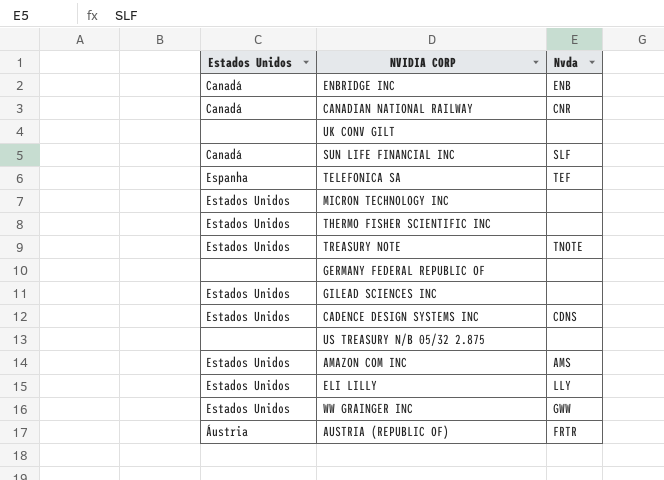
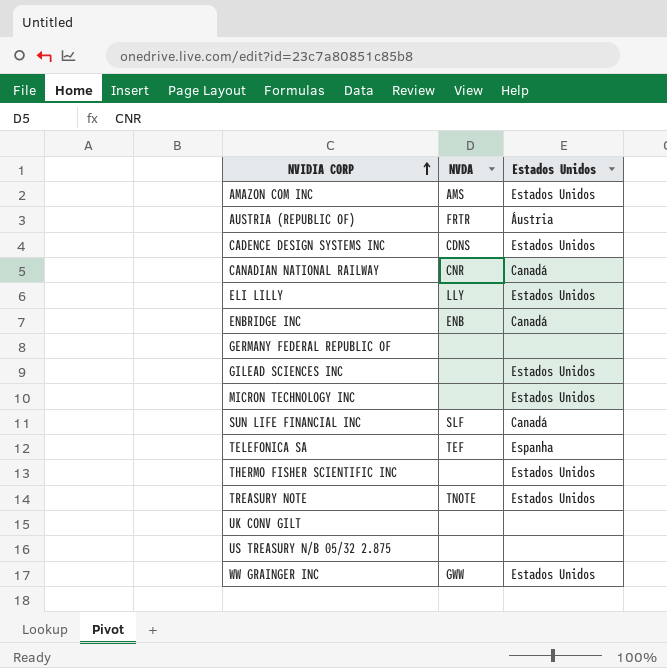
row order: none -> NVIDIA CORP ascending
column name: Nvda -> NVDA
column Estados Unidos | position: 1 -> 3

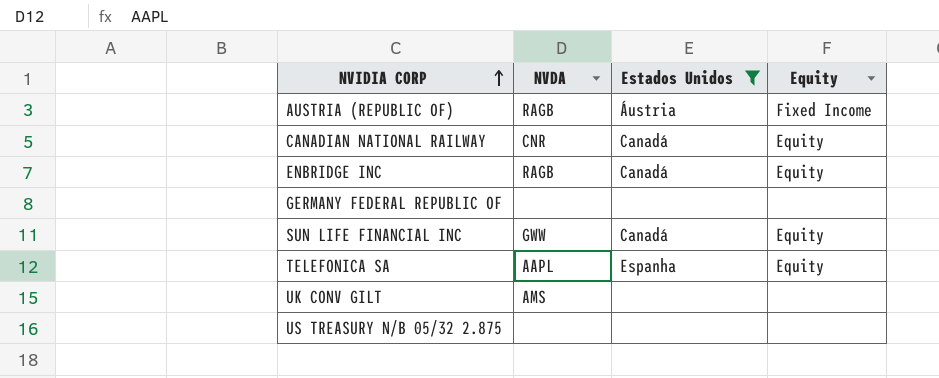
filter: none -> Estados Unidos != Estados Unidos
column Equity | position: none -> 4
AUSTRIA (REPUBLIC OF) | NVDA: FRTR -> RAGB
ENBRIDGE INC | NVDA: ENB -> RAGB
SUN LIFE FINANCIAL INC | NVDA: SLF -> GWW
TELEFONICA SA | NVDA: TEF -> AAPL
UK CONV GILT | NVDA: none -> AMS

